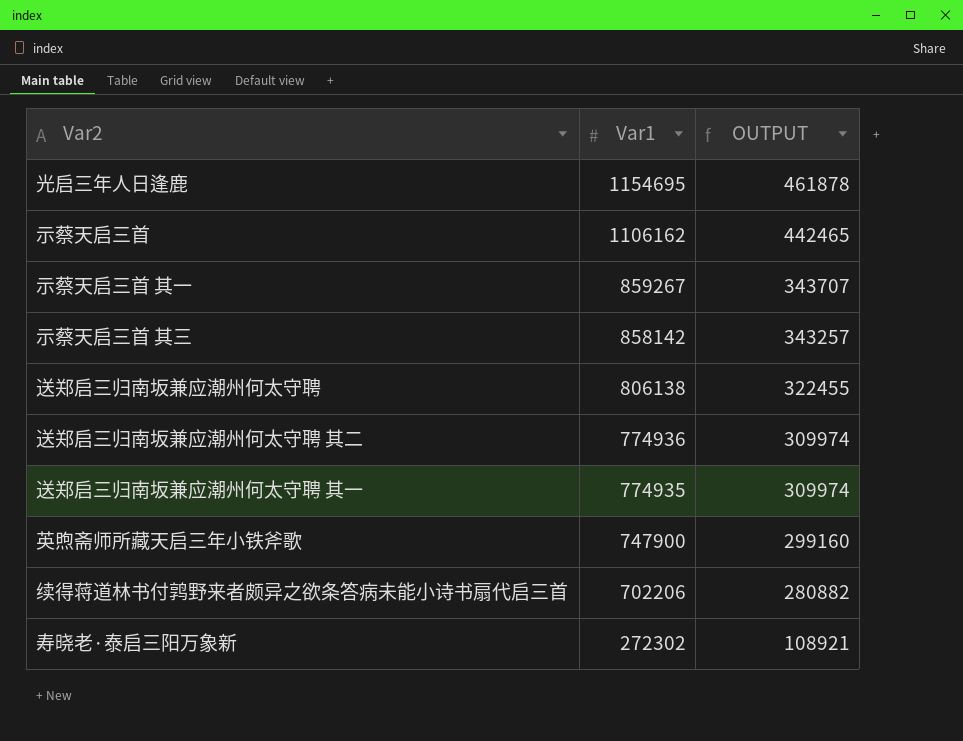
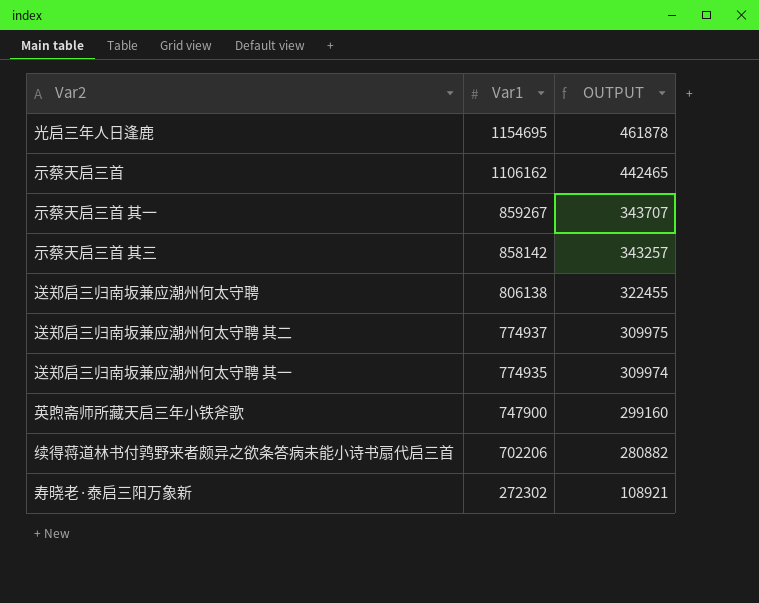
送郑启三归南坂兼应潮州何太守聘 其二 | Var1: 774936 -> 774937
送郑启三归南坂兼应潮州何太守聘 其二 | OUTPUT: 309974 -> 309975

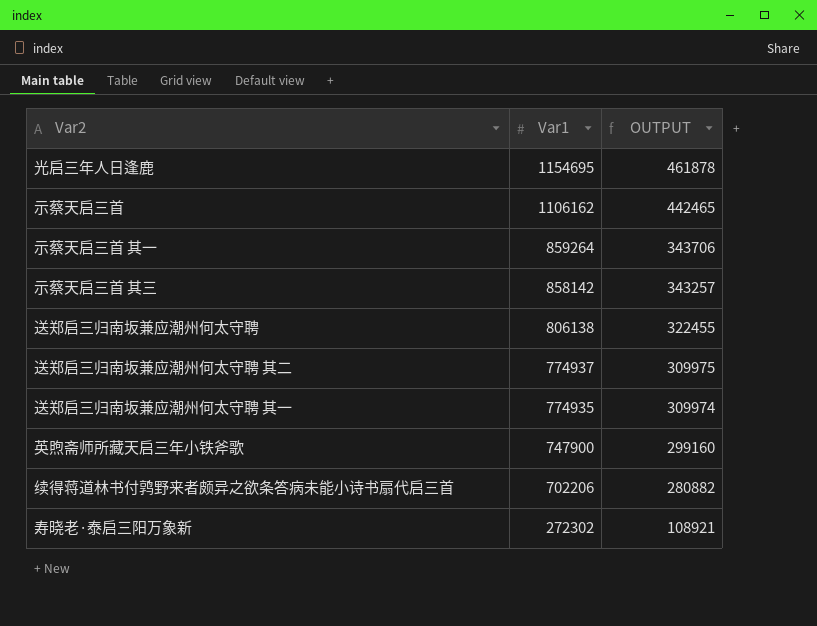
示蔡天启三首 其一 | Var1: 859267 -> 859264
示蔡天启三首 其一 | OUTPUT: 343707 -> 343706

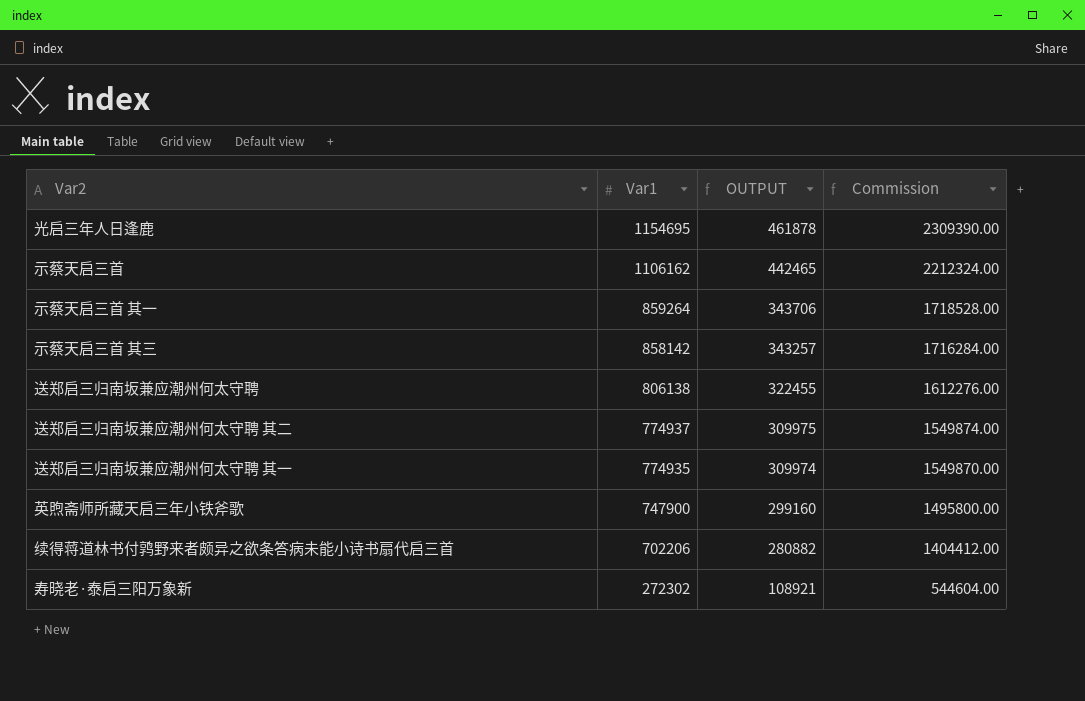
column Commission | formula: none -> [Var1] * 2

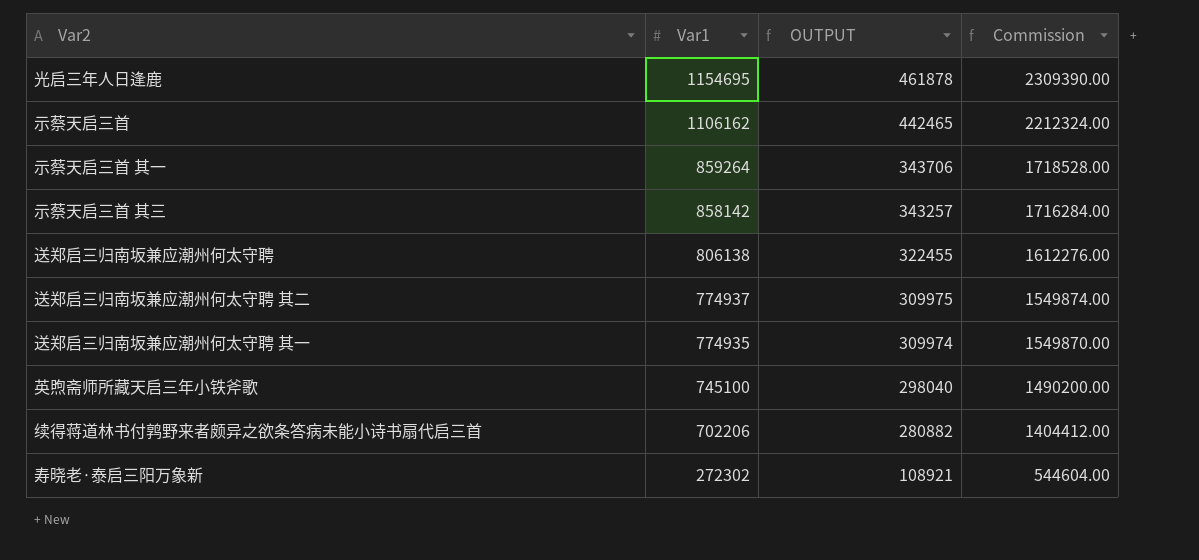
英煦斋师所藏天启三年小铁斧歌 | Var1: 747900 -> 745100
英煦斋师所藏天启三年小铁斧歌 | OUTPUT: 299160 -> 298040
英煦斋师所藏天启三年小铁斧歌 | Commission: 1495800.00 -> 1490200.00

